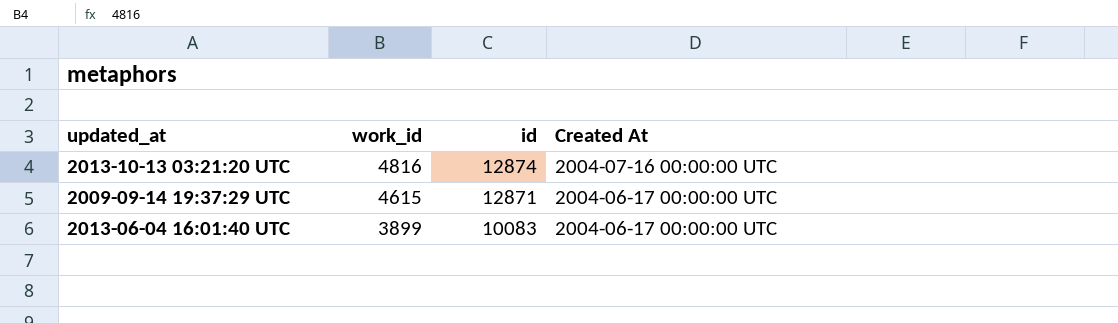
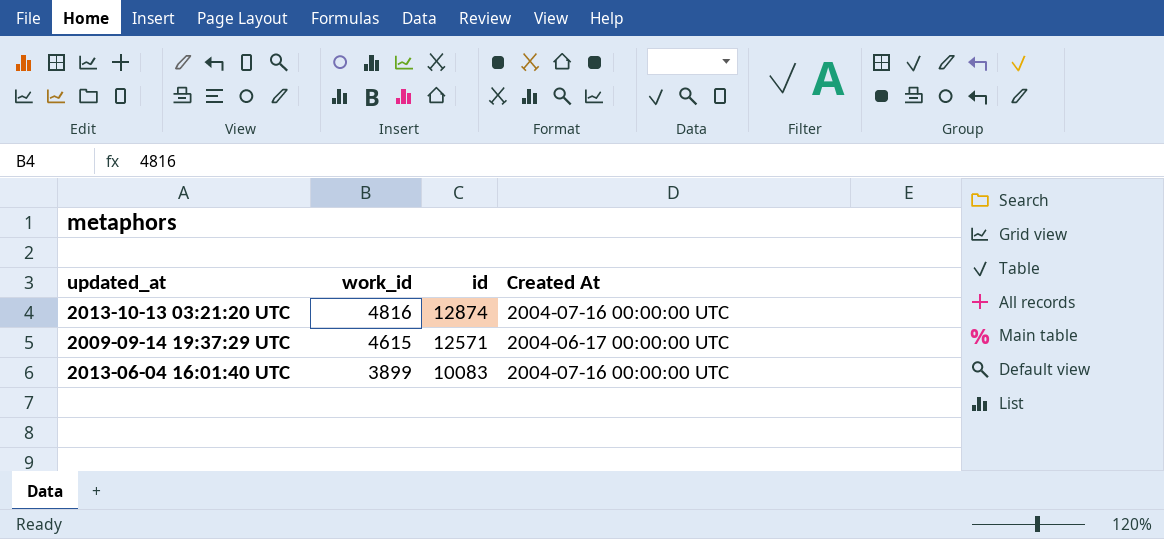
2009-09-14 19:37:29 UTC | id: 12871 -> 12571
2013-06-04 16:01:40 UTC | Created At: 2004-06-17 00:00:00 UTC -> 2004-07-16 00:00:00 UTC

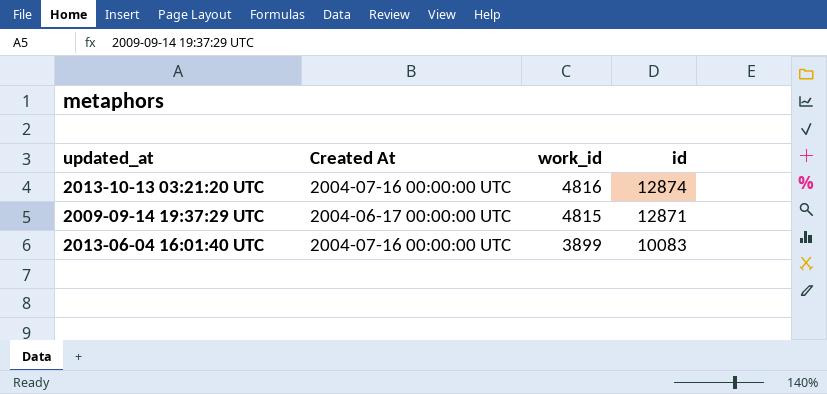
column Created At | position: 4 -> 2
2009-09-14 19:37:29 UTC | work_id: 4615 -> 4815
2009-09-14 19:37:29 UTC | id: 12571 -> 12871

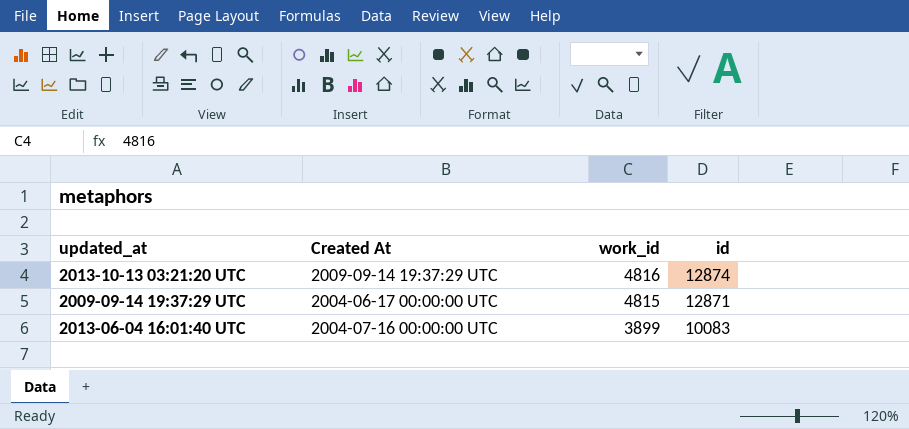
2013-10-13 03:21:20 UTC | Created At: 2004-07-16 00:00:00 UTC -> 2009-09-14 19:37:29 UTC

